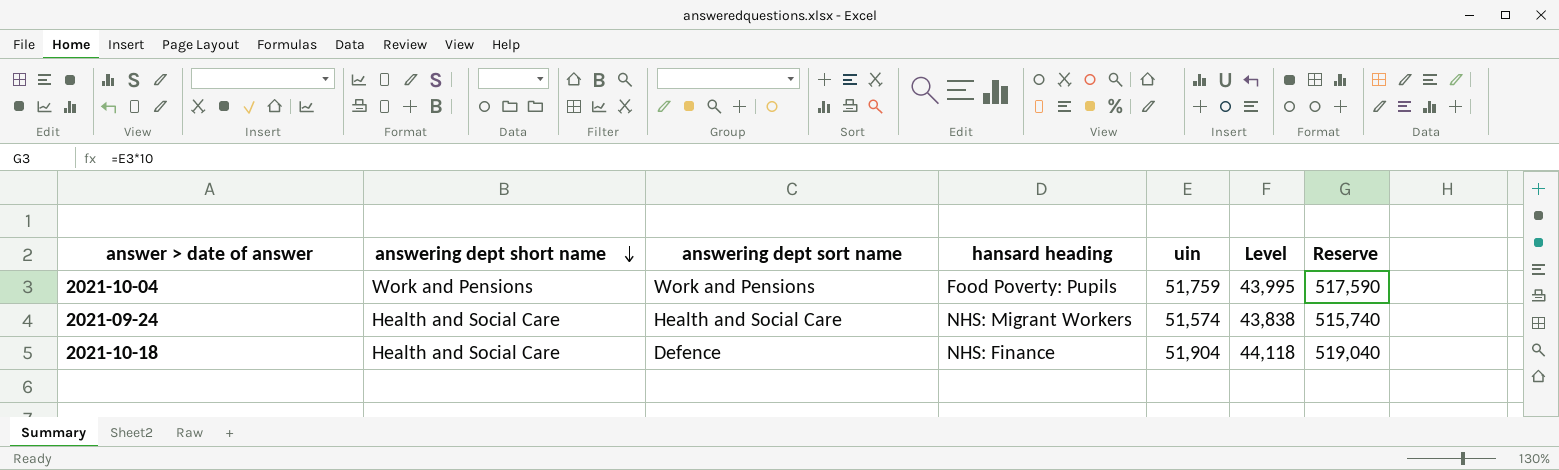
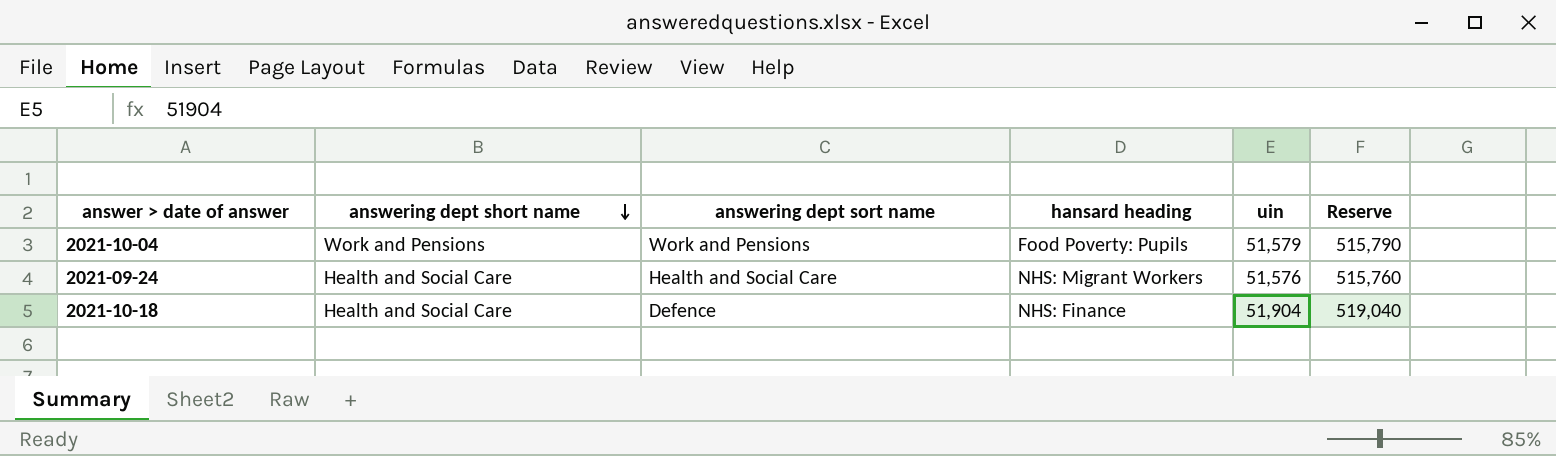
column Level | formula: [uin] * 0.85 -> none
2021-10-04 | uin: 51,759 -> 51,579
2021-10-04 | Reserve: 517,590 -> 515,790
2021-09-24 | uin: 51,574 -> 51,576
2021-09-24 | Reserve: 515,740 -> 515,760

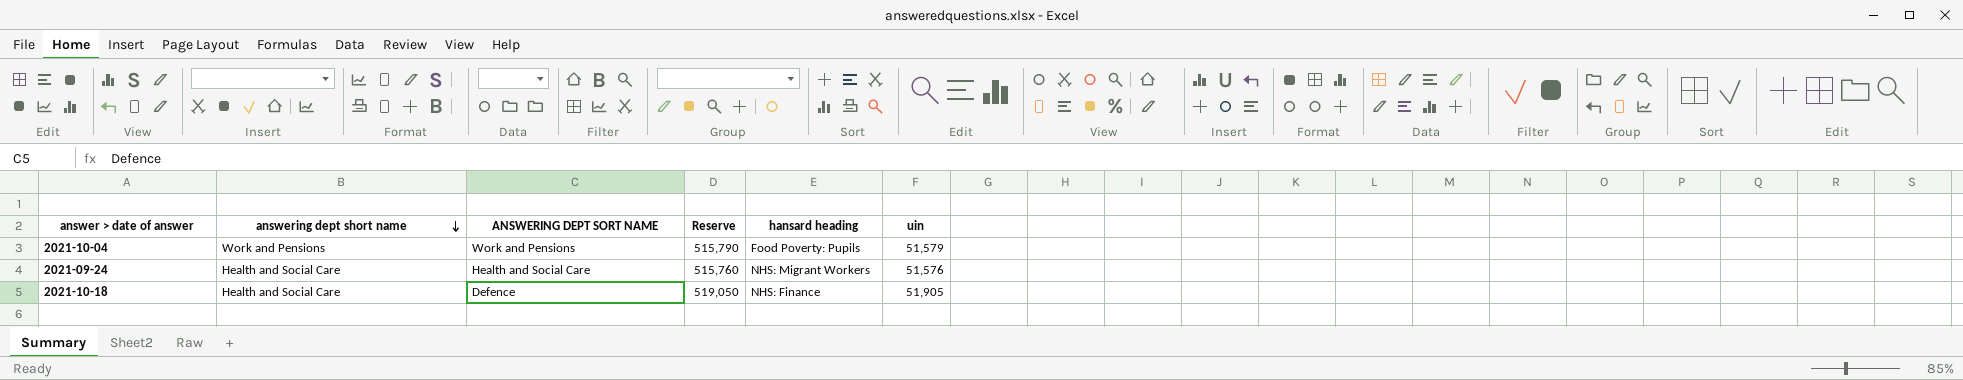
column name: answering dept sort name -> ANSWERING DEPT SORT NAME
column Reserve | position: 6 -> 4
2021-10-18 | Reserve: 519,040 -> 519,050
2021-10-18 | uin: 51,904 -> 51,905

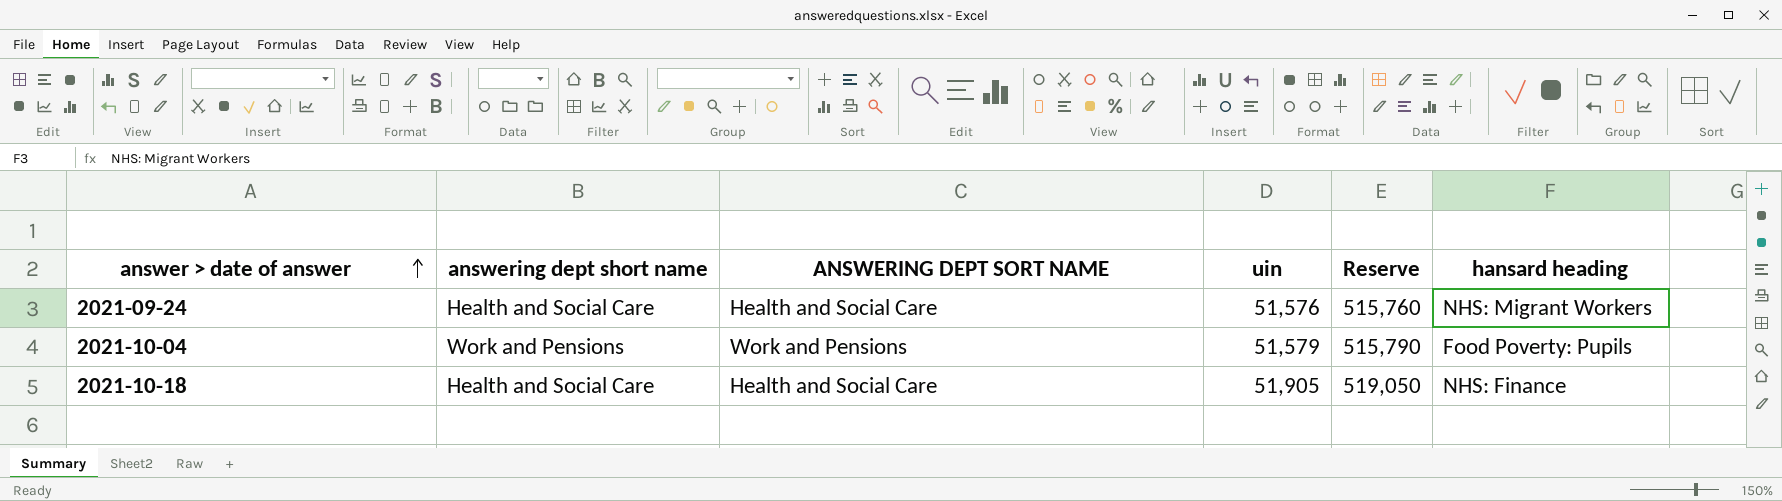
row order: answering dept short name descending -> answer > date of answer ascending
column uin | position: 6 -> 4
2021-10-18 | ANSWERING DEPT SORT NAME: Defence -> Health and Social Care

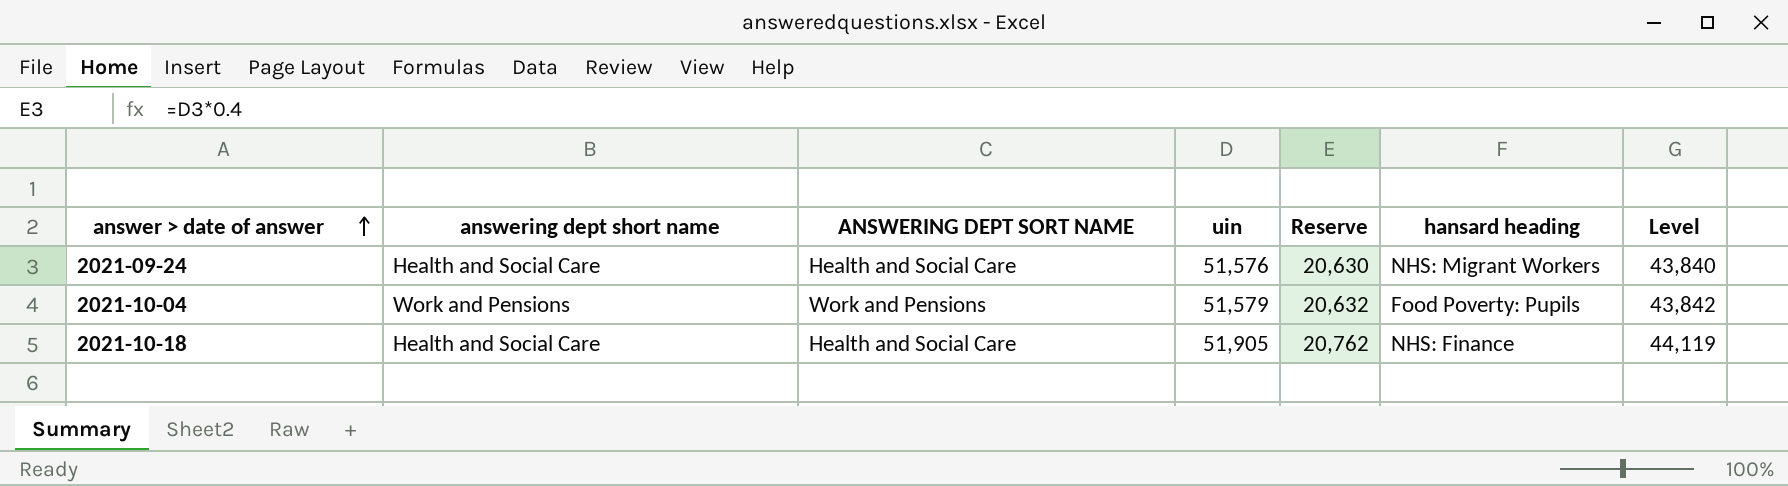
column Reserve | formula: [uin] * 10 -> [uin] * 0.4
column Level | formula: none -> [uin] * 0.85

